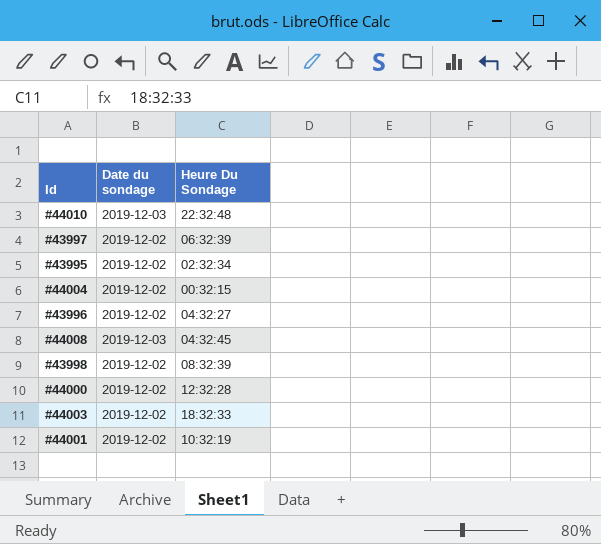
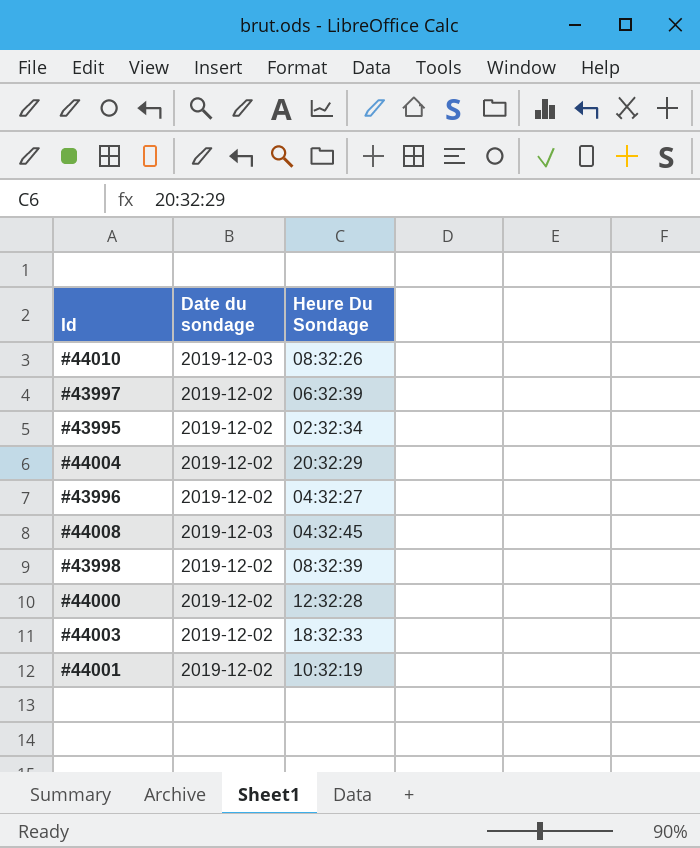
#44010 | Heure Du Sondage: 22:32:48 -> 08:32:26
#44004 | Heure Du Sondage: 00:32:15 -> 20:32:29

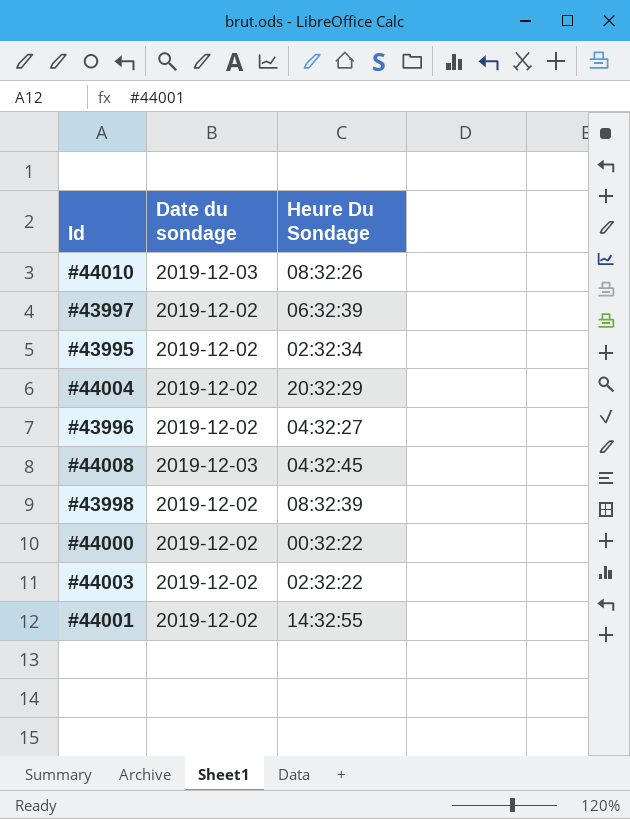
#44000 | Heure Du Sondage: 12:32:28 -> 00:32:22
#44003 | Heure Du Sondage: 18:32:33 -> 02:32:22
#44001 | Heure Du Sondage: 10:32:19 -> 14:32:55

